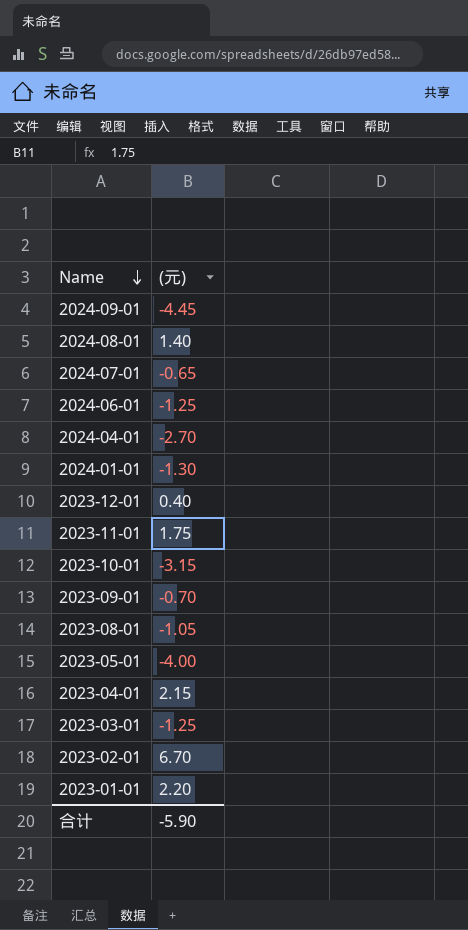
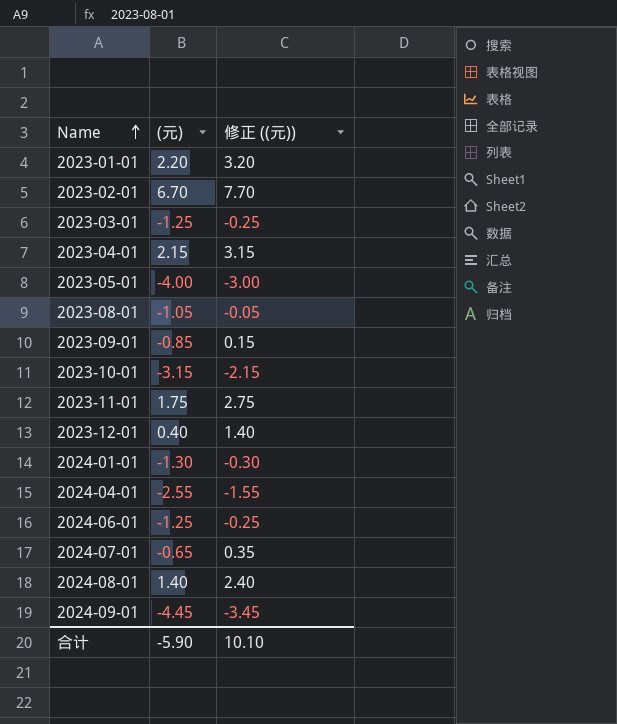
row order: Name descending -> Name ascending
column 修正 ((元)) | formula: none -> [(元)] + 1
2023-09-01 | (元): -0.70 -> -0.85
2024-04-01 | (元): -2.70 -> -2.55

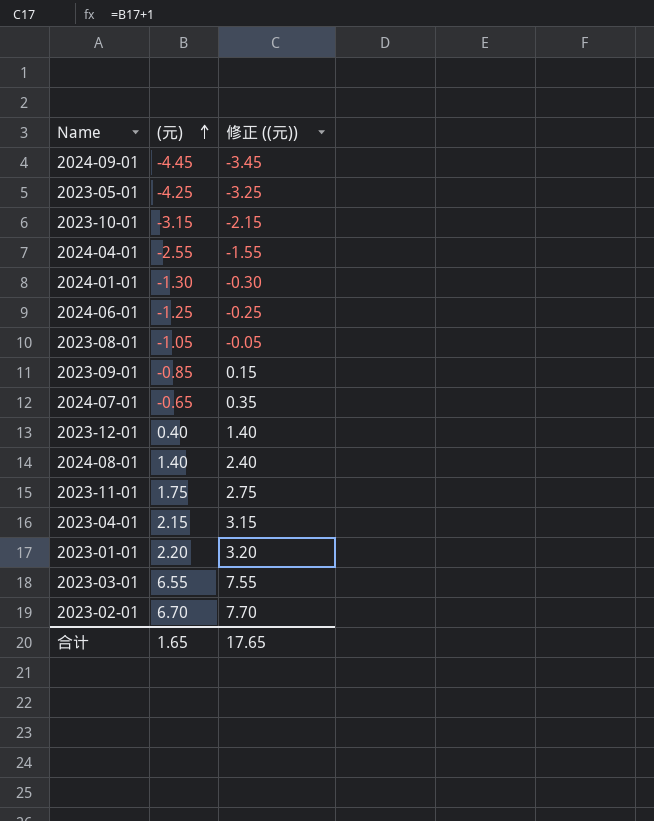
row order: Name ascending -> (元) ascending
2023-05-01 | (元): -4.00 -> -4.25
2023-05-01 | 修正 ((元)): -3.00 -> -3.25
2023-03-01 | (元): -1.25 -> 6.55
2023-03-01 | 修正 ((元)): -0.25 -> 7.55
合计 | (元): -5.90 -> 1.65
合计 | 修正 ((元)): 10.10 -> 17.65

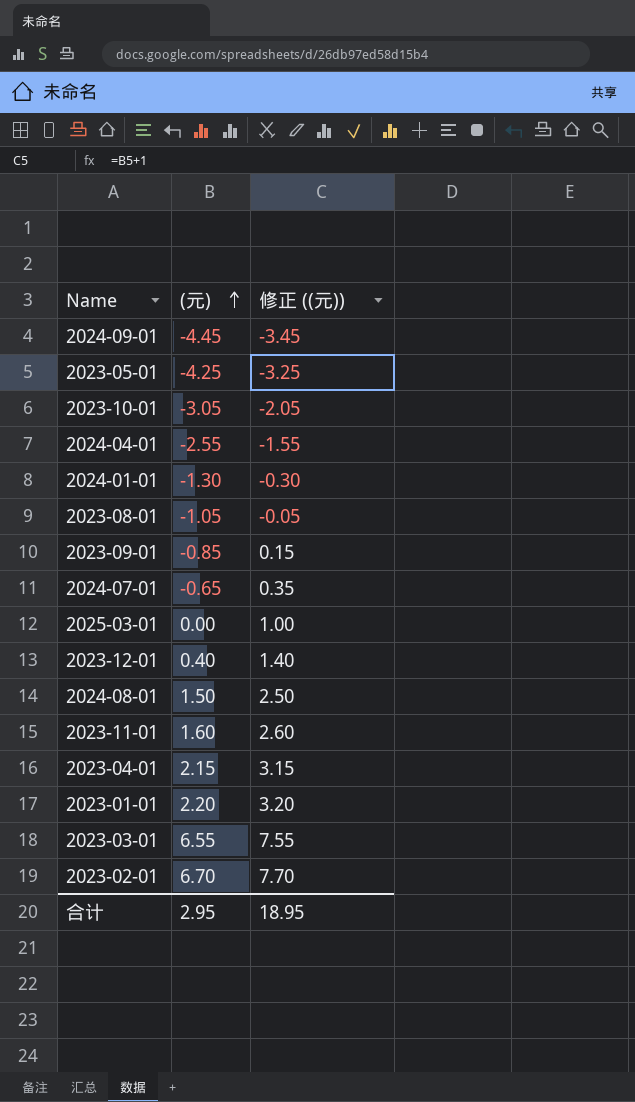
row 2024-06-01: -1.25 | -0.25 -> none
2023-10-01 | (元): -3.15 -> -3.05
2023-10-01 | 修正 ((元)): -2.15 -> -2.05
row 2025-03-01: none -> 0.00 | 1.00
2024-08-01 | (元): 1.40 -> 1.50
2024-08-01 | 修正 ((元)): 2.40 -> 2.50
2023-11-01 | (元): 1.75 -> 1.60
2023-11-01 | 修正 ((元)): 2.75 -> 2.60
合计 | (元): 1.65 -> 2.95
合计 | 修正 ((元)): 17.65 -> 18.95

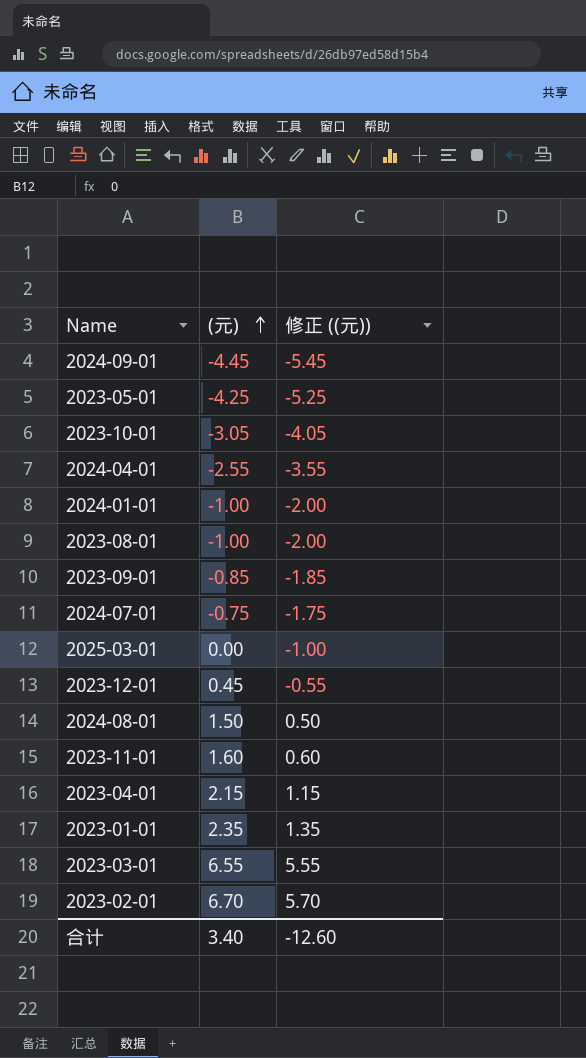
column 修正 ((元)) | formula: [(元)] + 1 -> [(元)] - 1
2024-01-01 | (元): -1.30 -> -1.00
2023-08-01 | (元): -1.05 -> -1.00
2024-07-01 | (元): -0.65 -> -0.75
2023-12-01 | (元): 0.40 -> 0.45
2023-01-01 | (元): 2.20 -> 2.35
合计 | (元): 2.95 -> 3.40
合计 | 修正 ((元)): 18.95 -> -12.60

